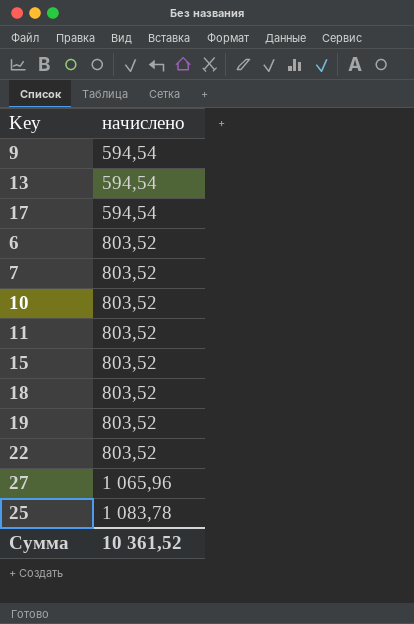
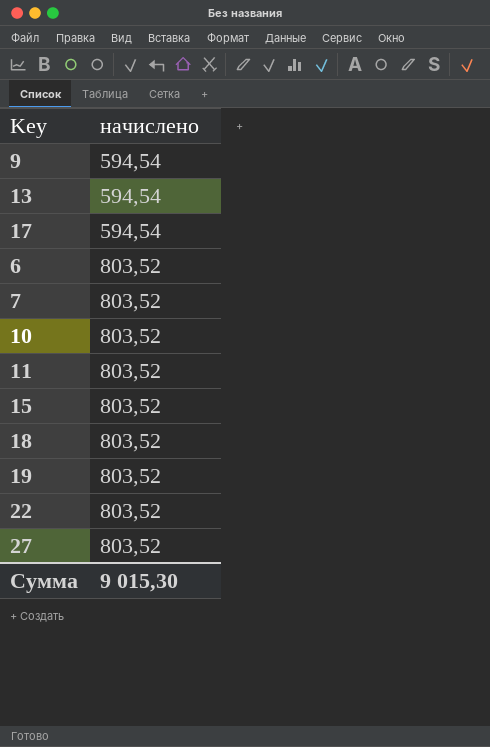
row 25: 1 083,78 -> none
27 | начислено: 1 065,96 -> 803,52
Сумма | начислено: 10 361,52 -> 9 015,30

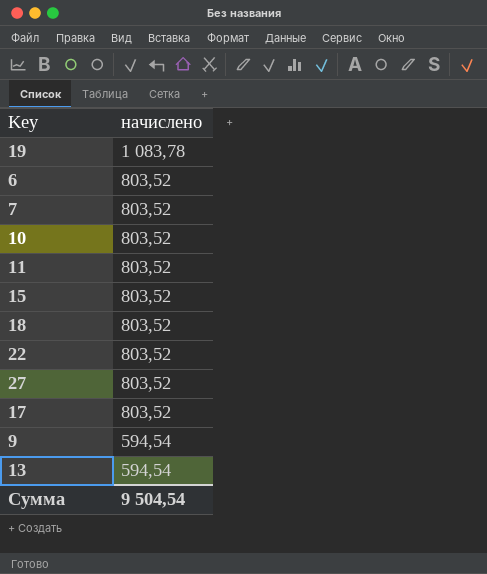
row order: начислено ascending -> начислено descending
19 | начислено: 803,52 -> 1 083,78
17 | начислено: 594,54 -> 803,52
Сумма | начислено: 9 015,30 -> 9 504,54

